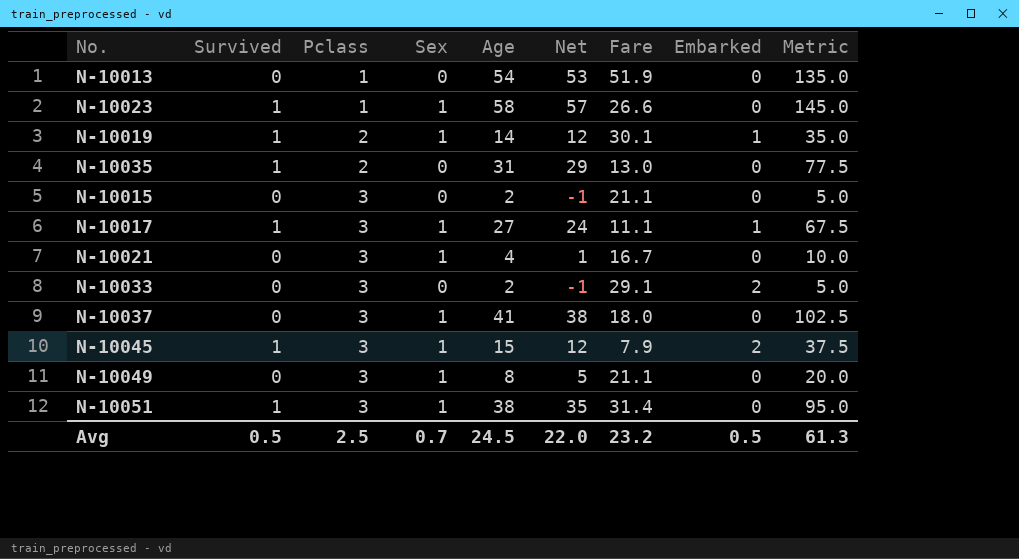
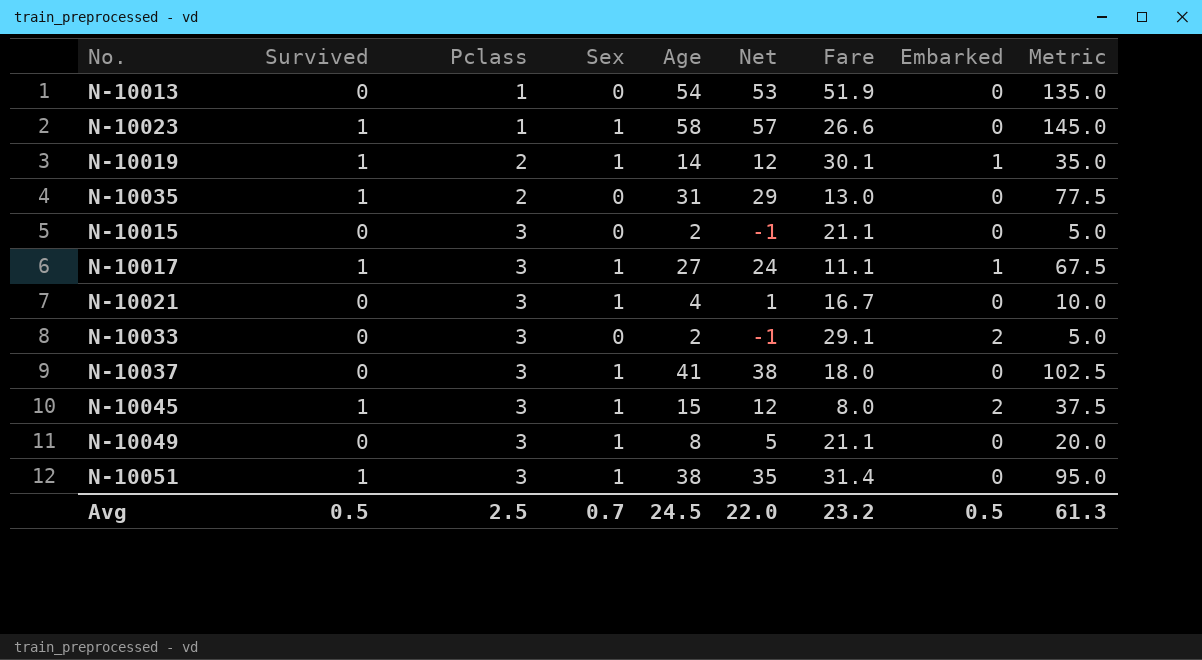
N-10045 | Fare: 7.9 -> 8.0

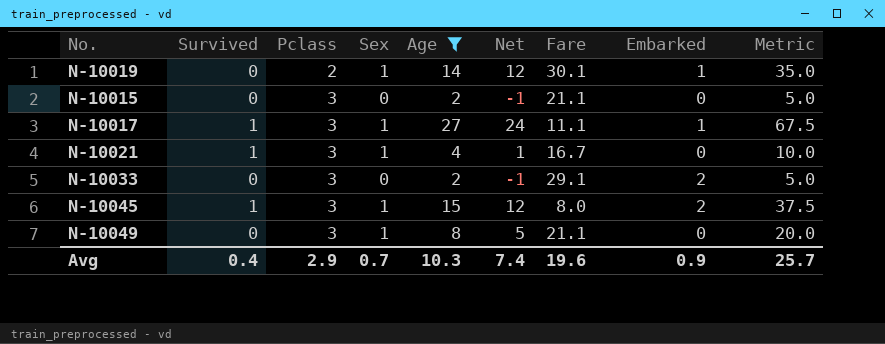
filter: none -> Age <= 27
N-10019 | Survived: 1 -> 0
N-10021 | Survived: 0 -> 1
Avg | Survived: 0.5 -> 0.4
Avg | Pclass: 2.5 -> 2.9
Avg | Age: 24.5 -> 10.3
Avg | Net: 22.0 -> 7.4
Avg | Fare: 23.2 -> 19.6
Avg | Embarked: 0.5 -> 0.9
Avg | Metric: 61.3 -> 25.7

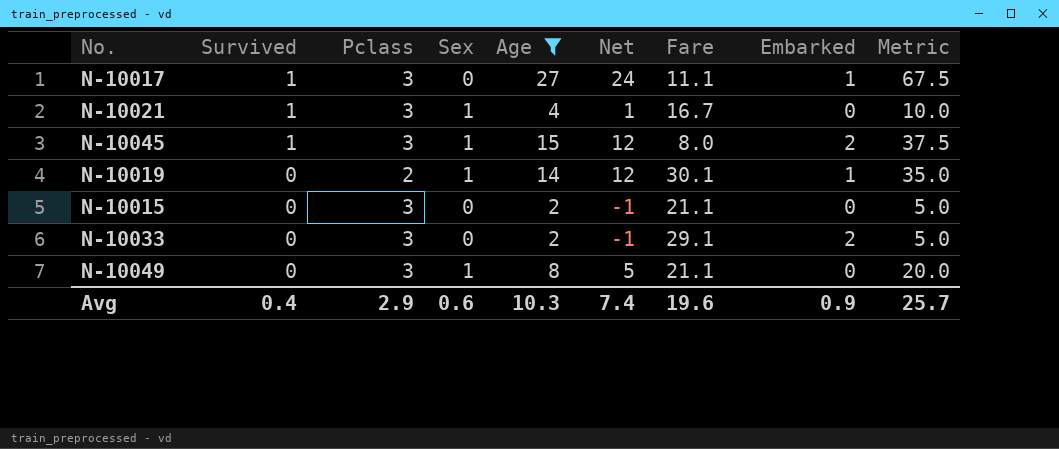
row order: Pclass ascending -> Survived descending
N-10017 | Sex: 1 -> 0
Avg | Sex: 0.7 -> 0.6

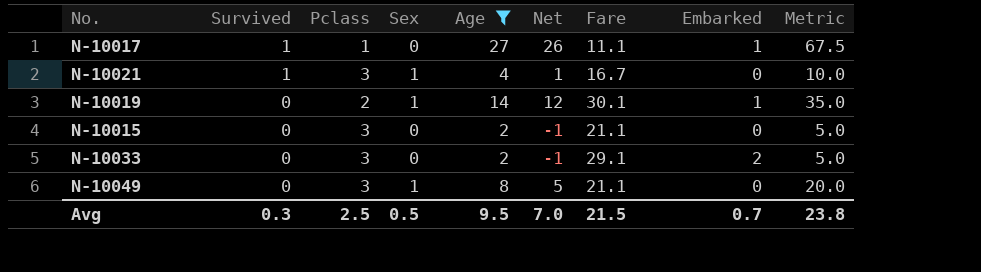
row N-10045: 1 | 3 | 1 | 15 | 12 | 8.0 | 2 | 37.5 -> none
N-10017 | Pclass: 3 -> 1
N-10017 | Net: 24 -> 26
Avg | Survived: 0.4 -> 0.3
Avg | Pclass: 2.9 -> 2.5
Avg | Sex: 0.6 -> 0.5
Avg | Age: 10.3 -> 9.5
Avg | Net: 7.4 -> 7.0
Avg | Fare: 19.6 -> 21.5
Avg | Embarked: 0.9 -> 0.7
Avg | Metric: 25.7 -> 23.8

